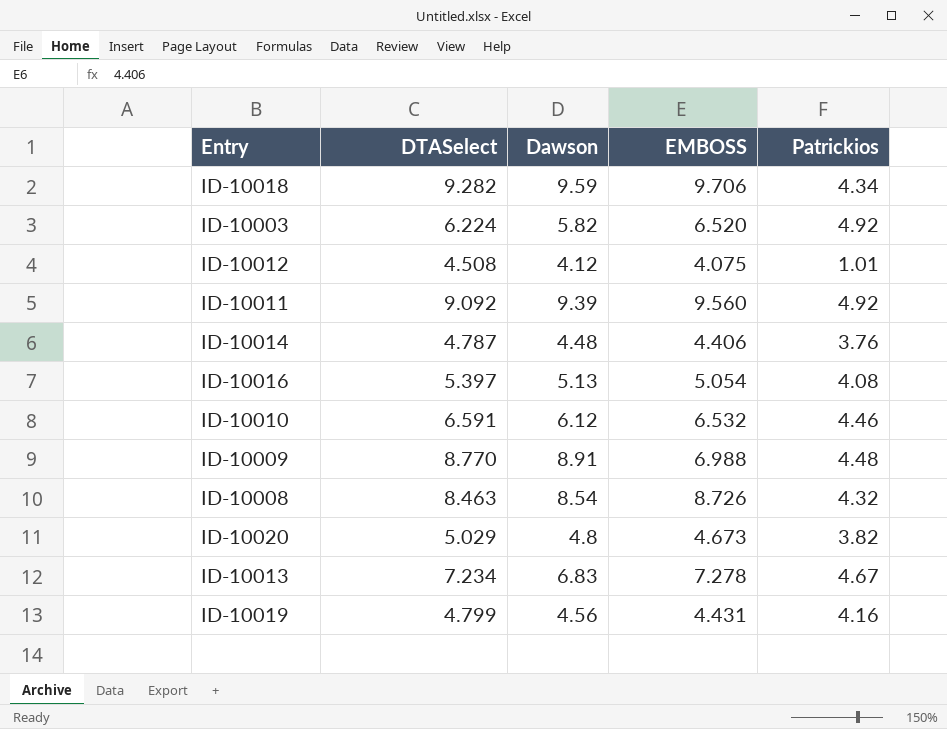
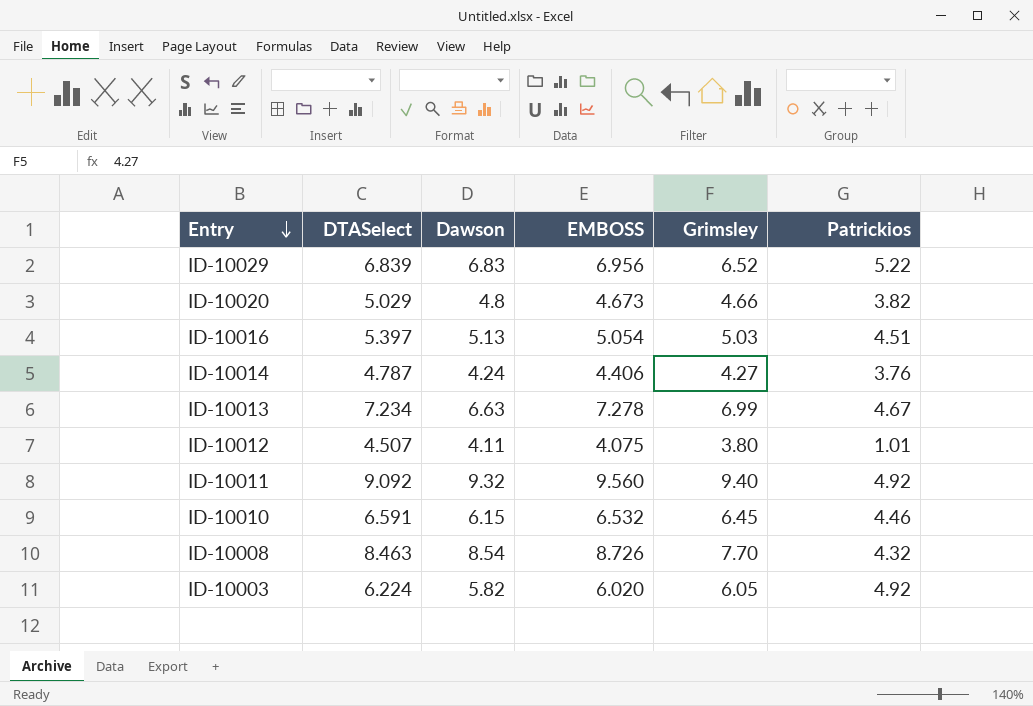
row order: none -> Entry descending
column Grimsley | position: none -> 5
row ID-10018: 9.282 | 9.59 | 9.706 | 4.34 -> none
row ID-10009: 8.770 | 8.91 | 6.988 | 4.48 -> none
row ID-10019: 4.799 | 4.56 | 4.431 | 4.16 -> none
row ID-10029: none -> 6.839 | 6.83 | 6.956 | 6.52 | 5.22
ID-10016 | Patrickios: 4.08 -> 4.51
ID-10014 | Dawson: 4.48 -> 4.24
ID-10013 | Dawson: 6.83 -> 6.63
ID-10012 | DTASelect: 4.508 -> 4.507
ID-10012 | Dawson: 4.12 -> 4.11
ID-10011 | Dawson: 9.39 -> 9.32
ID-10010 | Dawson: 6.12 -> 6.15
ID-10003 | EMBOSS: 6.520 -> 6.020

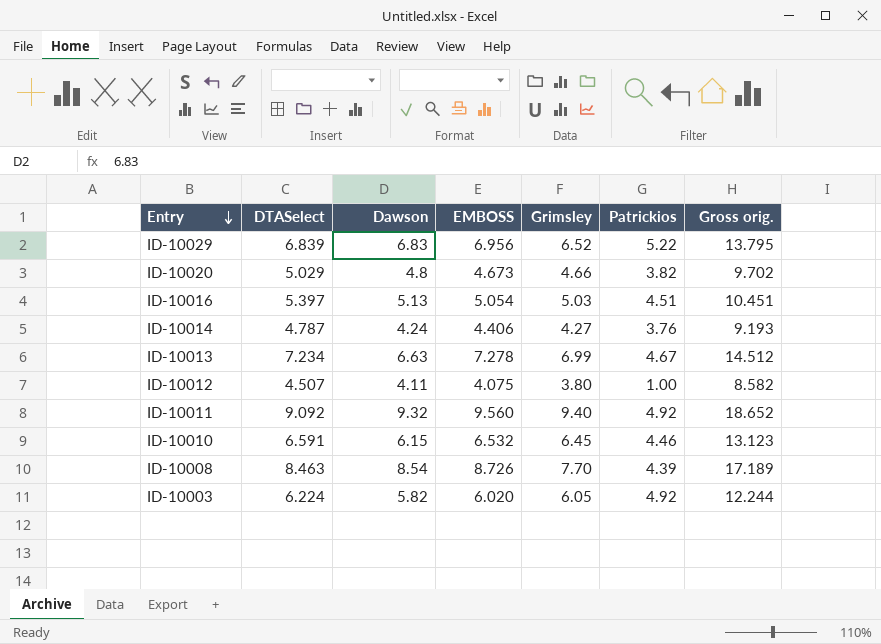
column Gross orig. | formula: none -> [DTASelect] + [EMBOSS]
ID-10012 | Patrickios: 1.01 -> 1.00
ID-10008 | Patrickios: 4.32 -> 4.39

